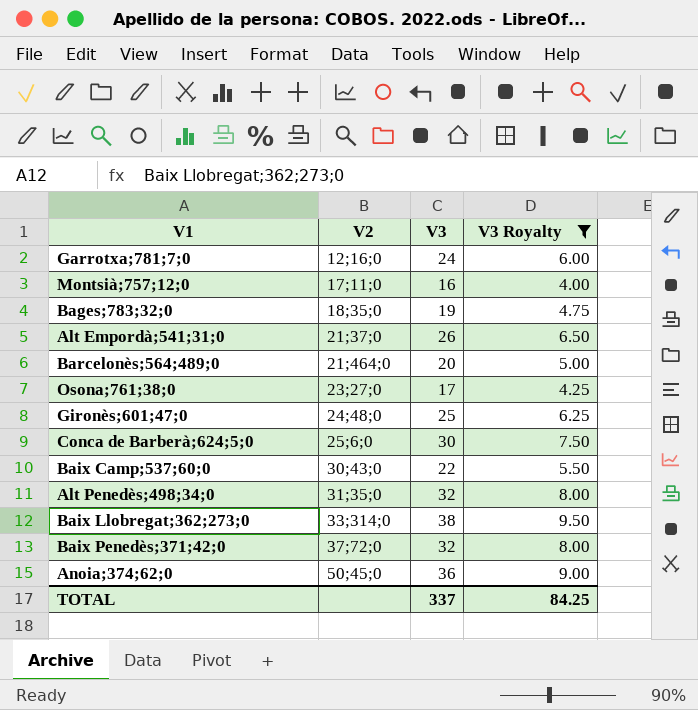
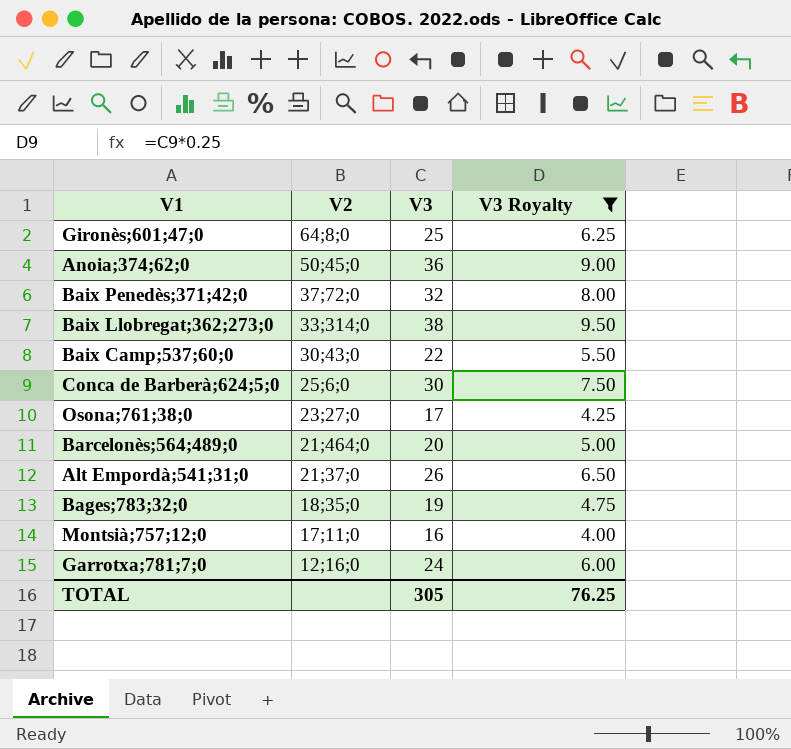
row order: V2 ascending -> V2 descending
row Alt Penedès;498;34;0: 31;35;0 | 32 | 8.00 -> none
Gironès;601;47;0 | V2: 24;48;0 -> 64;8;0
TOTAL | V3: 337 -> 305
TOTAL | V3 Royalty: 84.25 -> 76.25

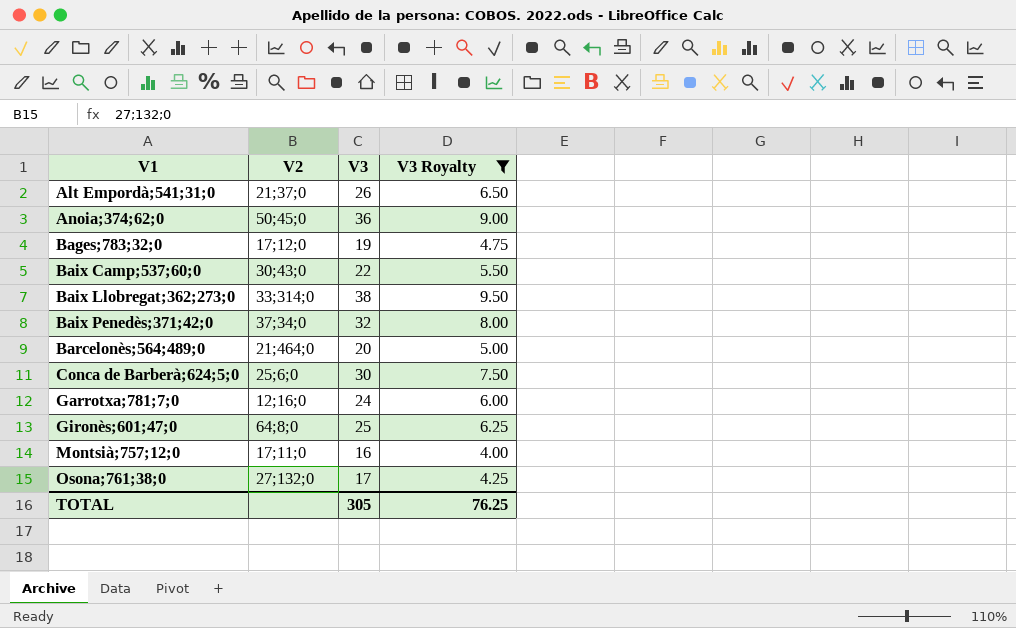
row order: V2 descending -> V1 ascending
Bages;783;32;0 | V2: 18;35;0 -> 17;12;0
Baix Penedès;371;42;0 | V2: 37;72;0 -> 37;34;0
Osona;761;38;0 | V2: 23;27;0 -> 27;132;0

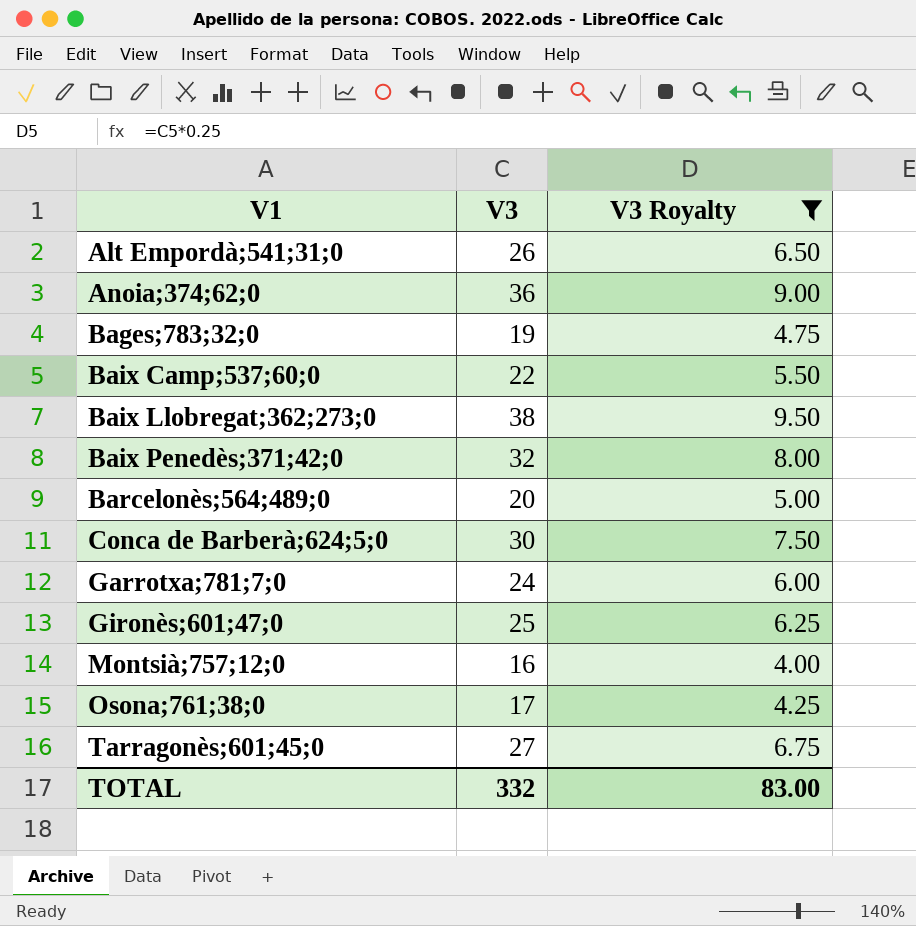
column V2 | position: 2 -> none
row Tarragonès;601;45;0: none -> 27 | 6.75
TOTAL | V3: 305 -> 332
TOTAL | V3 Royalty: 76.25 -> 83.00

